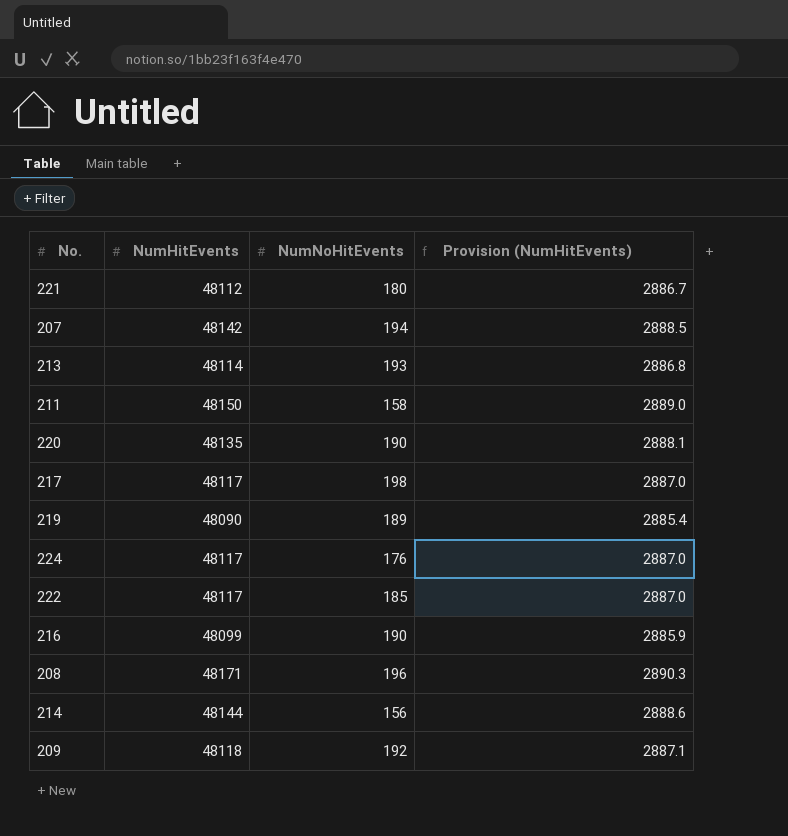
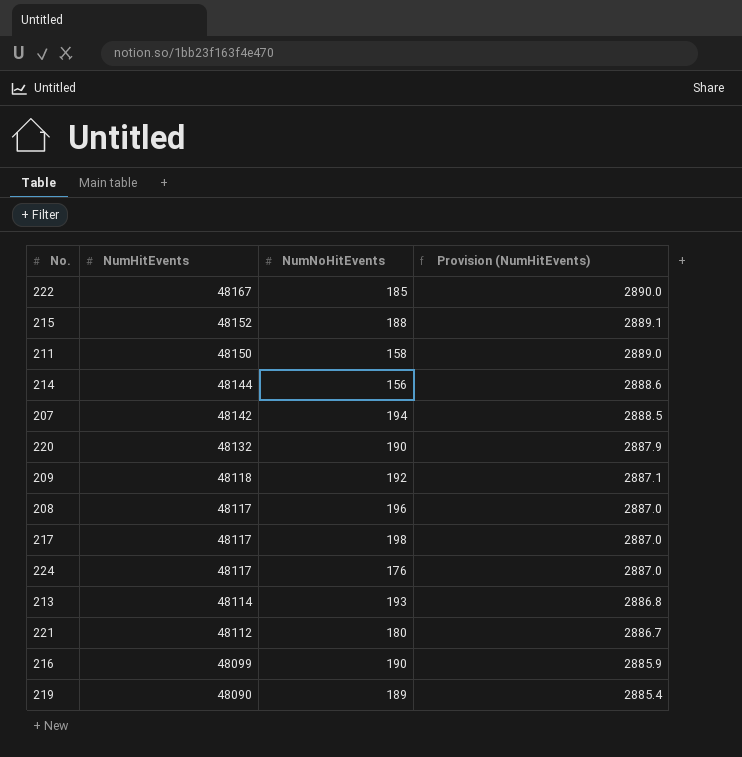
row order: none -> NumHitEvents descending
222 | NumHitEvents: 48117 -> 48167
222 | Provision (NumHitEvents): 2887.0 -> 2890.0
row 215: none -> 48152 | 188 | 2889.1
220 | NumHitEvents: 48135 -> 48132
220 | Provision (NumHitEvents): 2888.1 -> 2887.9
208 | NumHitEvents: 48171 -> 48117
208 | Provision (NumHitEvents): 2890.3 -> 2887.0

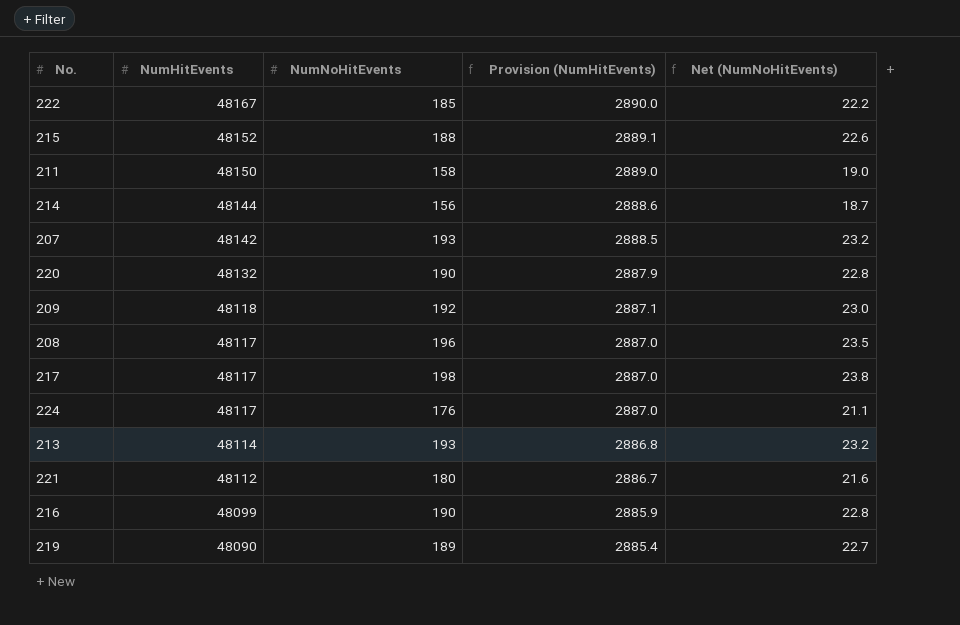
column Net (NumNoHitEvents) | formula: none -> [NumNoHitEvents] * 0.12
207 | NumNoHitEvents: 194 -> 193

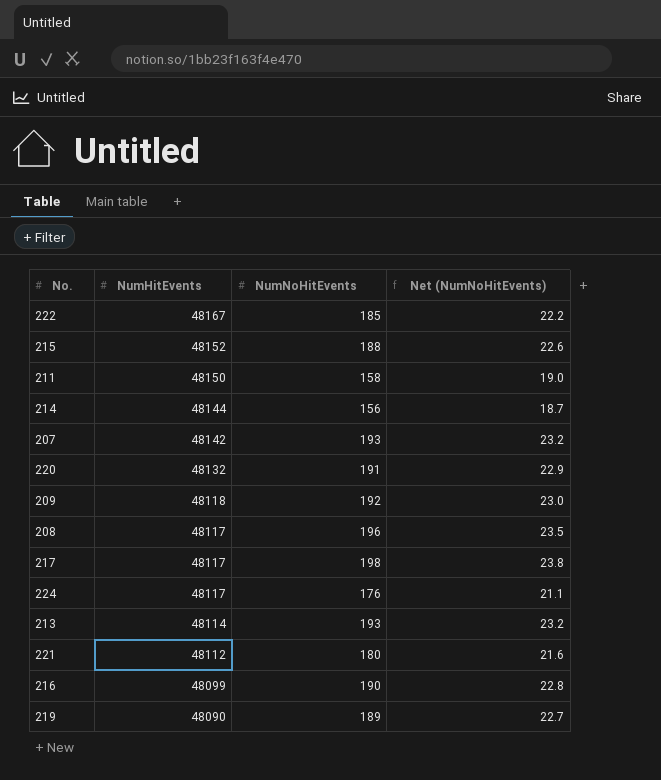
column Provision (NumHitEvents) | formula: [NumHitEvents] * 0.06 -> none
220 | NumNoHitEvents: 190 -> 191
220 | Net (NumNoHitEvents): 22.8 -> 22.9

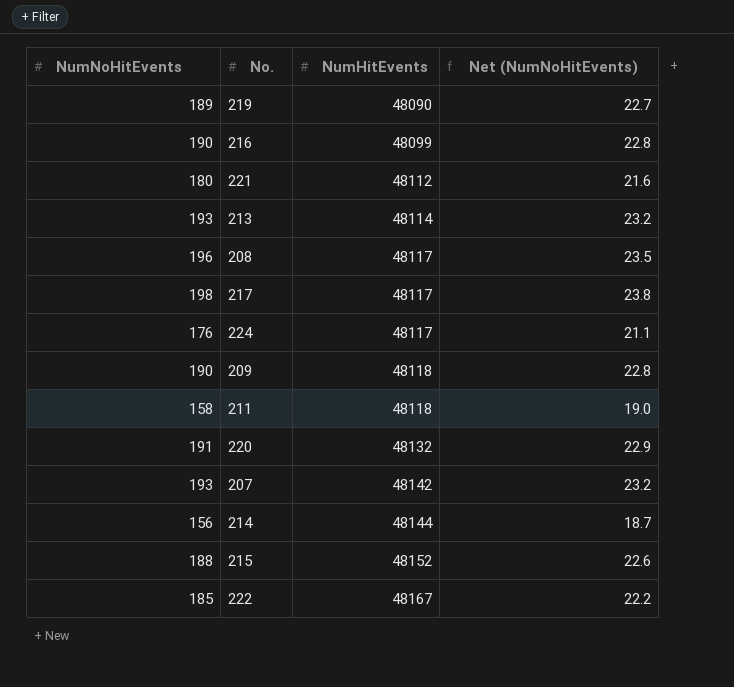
row order: NumHitEvents descending -> NumHitEvents ascending
column NumNoHitEvents | position: 3 -> 1
209 | NumNoHitEvents: 192 -> 190
209 | Net (NumNoHitEvents): 23.0 -> 22.8
211 | NumHitEvents: 48150 -> 48118

